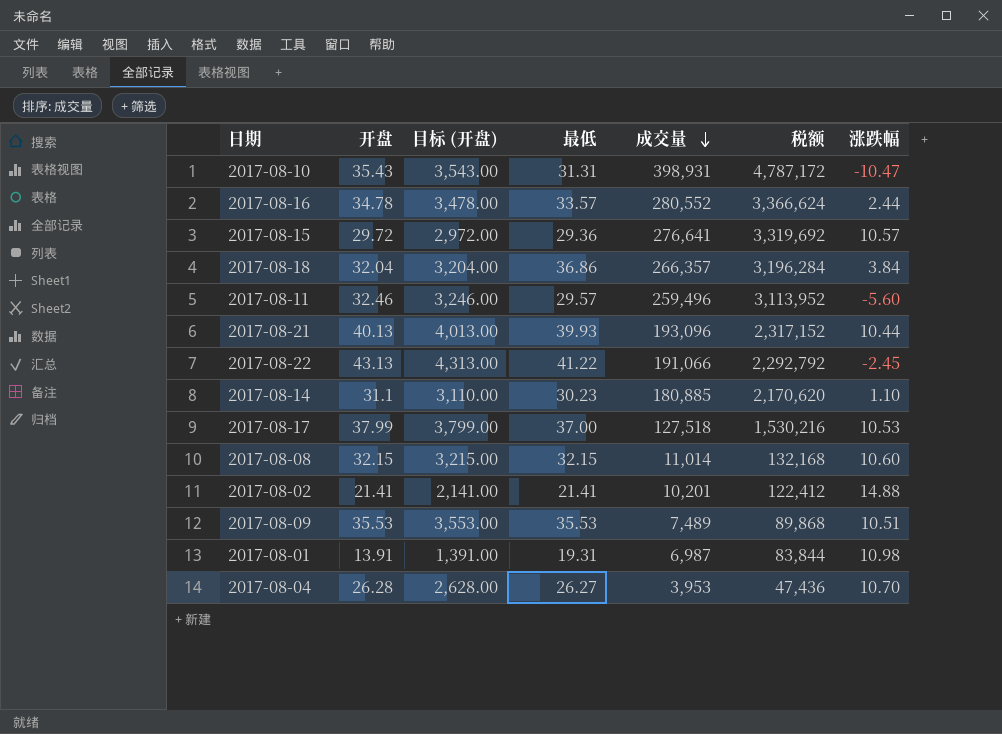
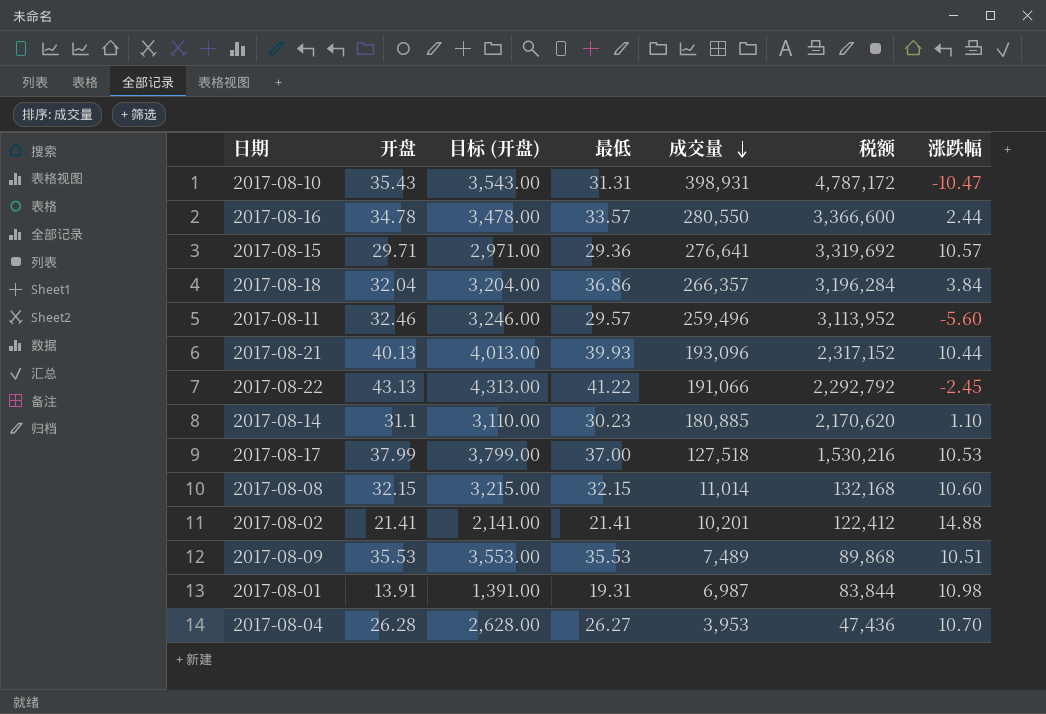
2017-08-16 | 成交量: 280,552 -> 280,550
2017-08-16 | 税额: 3,366,624 -> 3,366,600
2017-08-15 | 开盘: 29.72 -> 29.71
2017-08-15 | 目标 (开盘): 2,972.00 -> 2,971.00

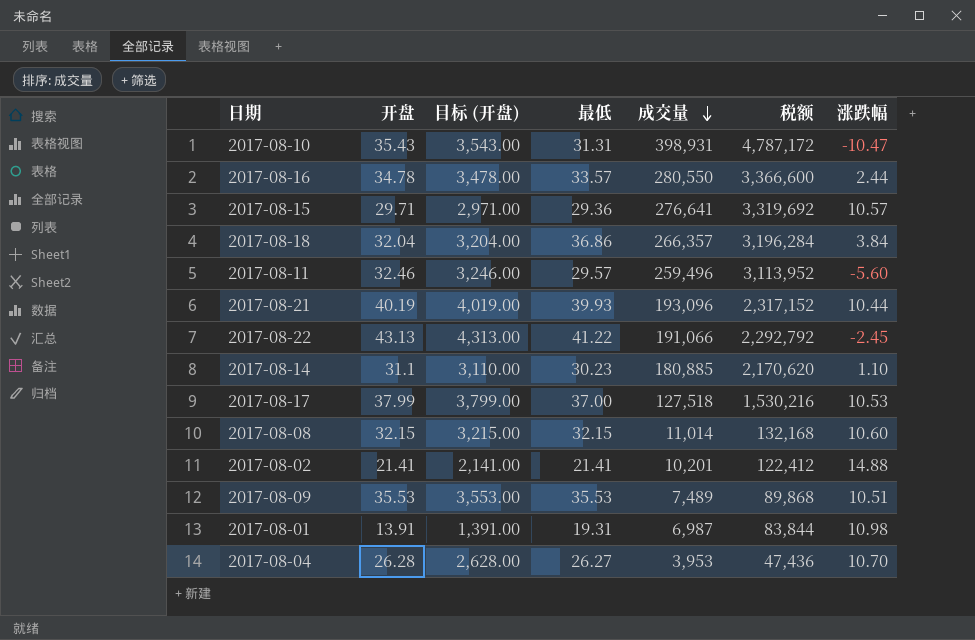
2017-08-21 | 开盘: 40.13 -> 40.19
2017-08-21 | 目标 (开盘): 4,013.00 -> 4,019.00

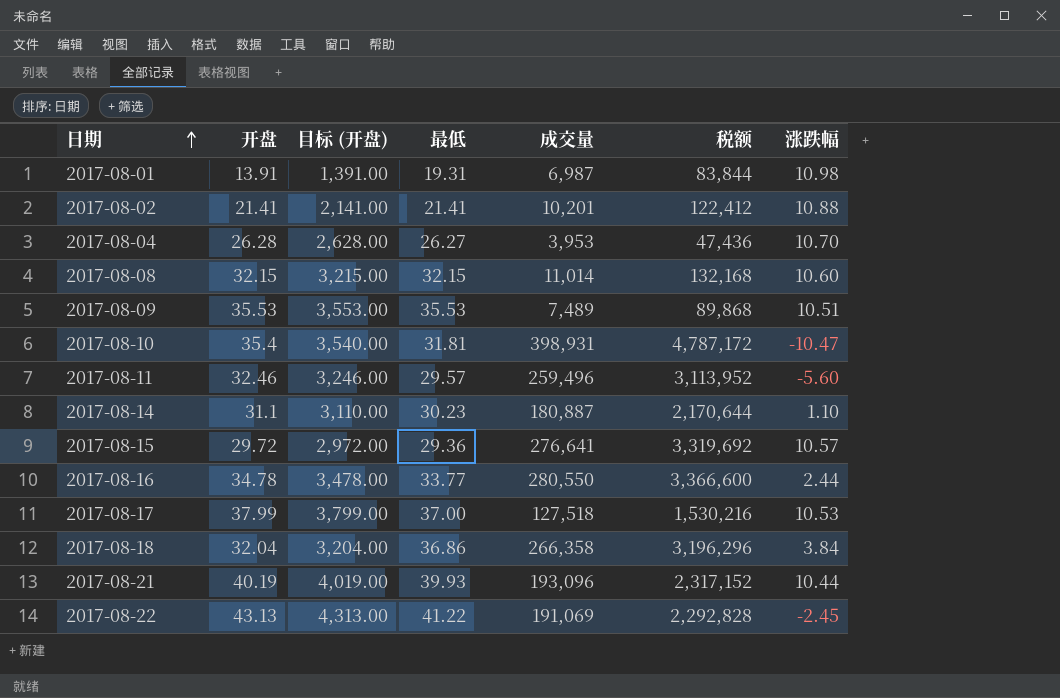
row order: 成交量 descending -> 日期 ascending
2017-08-02 | 涨跌幅: 14.88 -> 10.88
2017-08-10 | 开盘: 35.43 -> 35.4
2017-08-10 | 目标 (开盘): 3,543.00 -> 3,540.00
2017-08-10 | 最低: 31.31 -> 31.81
2017-08-14 | 成交量: 180,885 -> 180,887
2017-08-14 | 税额: 2,170,620 -> 2,170,644
2017-08-15 | 开盘: 29.71 -> 29.72
2017-08-15 | 目标 (开盘): 2,971.00 -> 2,972.00
2017-08-16 | 最低: 33.57 -> 33.77
2017-08-18 | 成交量: 266,357 -> 266,358
2017-08-18 | 税额: 3,196,284 -> 3,196,296
2017-08-22 | 成交量: 191,066 -> 191,069
2017-08-22 | 税额: 2,292,792 -> 2,292,828

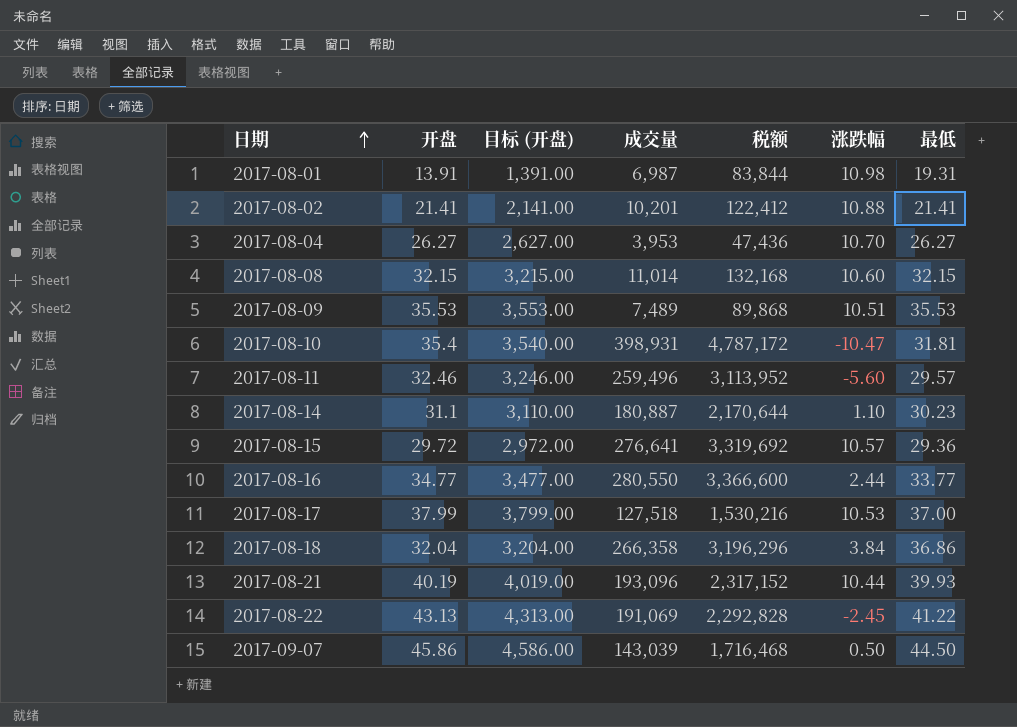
column 最低 | position: 4 -> 7
2017-08-04 | 开盘: 26.28 -> 26.27
2017-08-04 | 目标 (开盘): 2,628.00 -> 2,627.00
2017-08-16 | 开盘: 34.78 -> 34.77
2017-08-16 | 目标 (开盘): 3,478.00 -> 3,477.00
row 2017-09-07: none -> 45.86 | 4,586.00 | 143,039 | 1,716,468 | 0.50 | 44.50

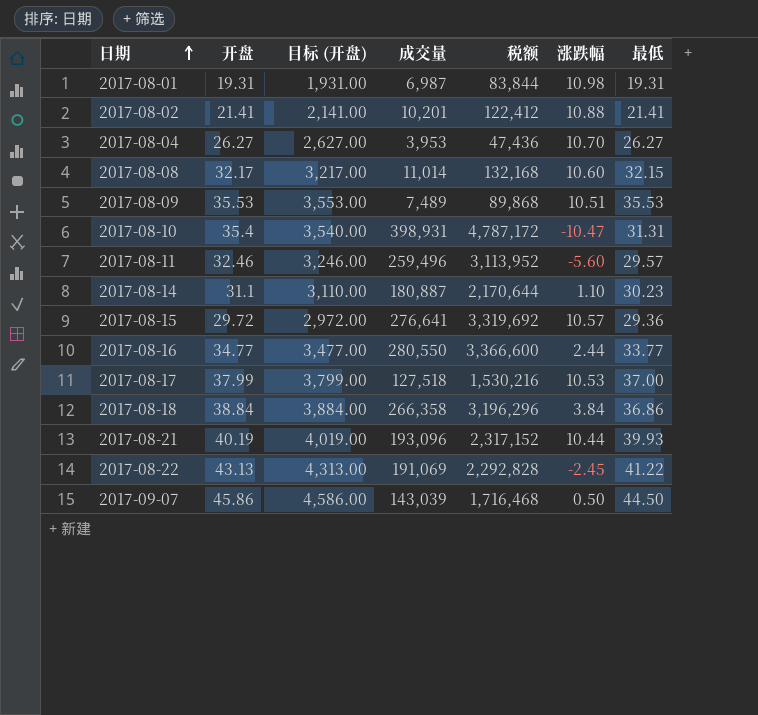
2017-08-01 | 开盘: 13.91 -> 19.31
2017-08-01 | 目标 (开盘): 1,391.00 -> 1,931.00
2017-08-08 | 开盘: 32.15 -> 32.17
2017-08-08 | 目标 (开盘): 3,215.00 -> 3,217.00
2017-08-10 | 最低: 31.81 -> 31.31
2017-08-18 | 开盘: 32.04 -> 38.84
2017-08-18 | 目标 (开盘): 3,204.00 -> 3,884.00

